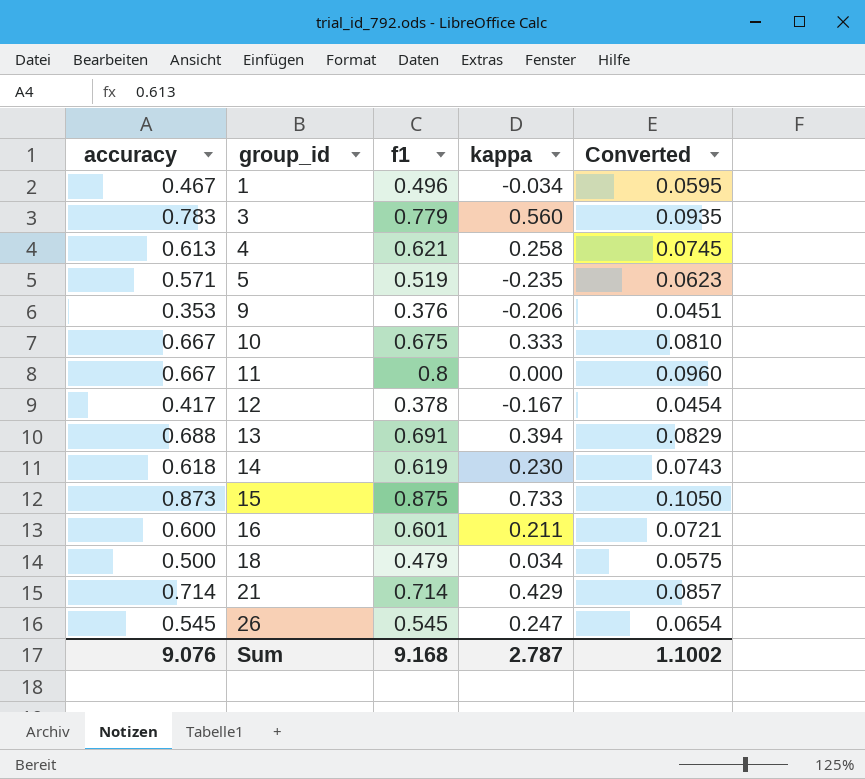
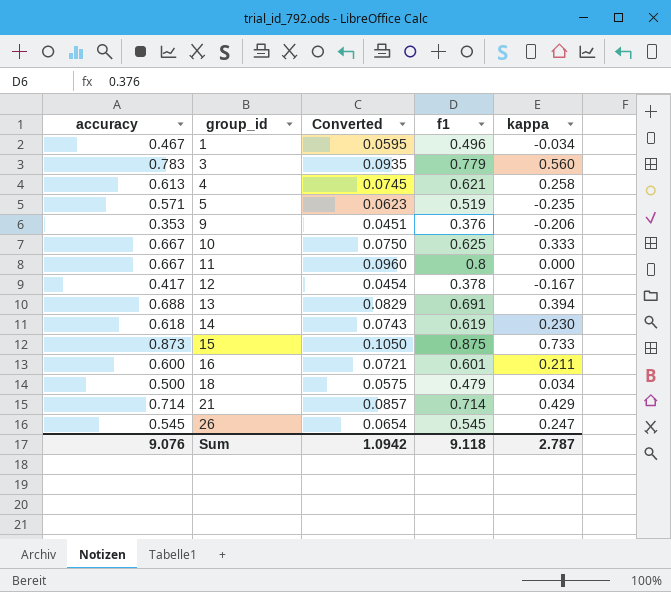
column Converted | position: 5 -> 3
10 | Converted: 0.0810 -> 0.0750
10 | f1: 0.675 -> 0.625
Sum | Converted: 1.1002 -> 1.0942
Sum | f1: 9.168 -> 9.118

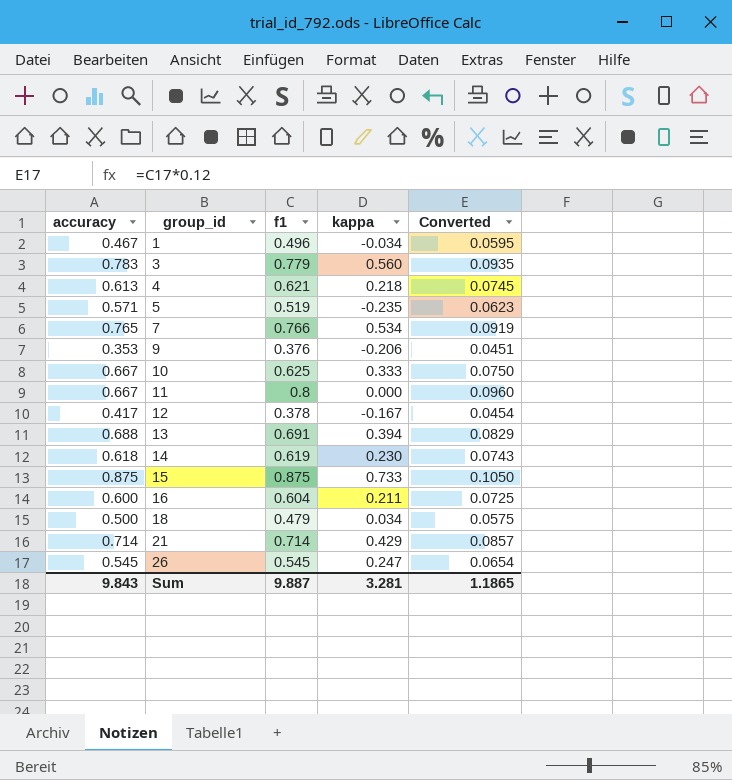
column Converted | position: 3 -> 5
4 | kappa: 0.258 -> 0.218
row 7: none -> 0.765 | 0.766 | 0.534 | 0.0919
15 | accuracy: 0.873 -> 0.875
16 | f1: 0.601 -> 0.604
16 | Converted: 0.0721 -> 0.0725
Sum | accuracy: 9.076 -> 9.843
Sum | f1: 9.118 -> 9.887
Sum | kappa: 2.787 -> 3.281
Sum | Converted: 1.0942 -> 1.1865

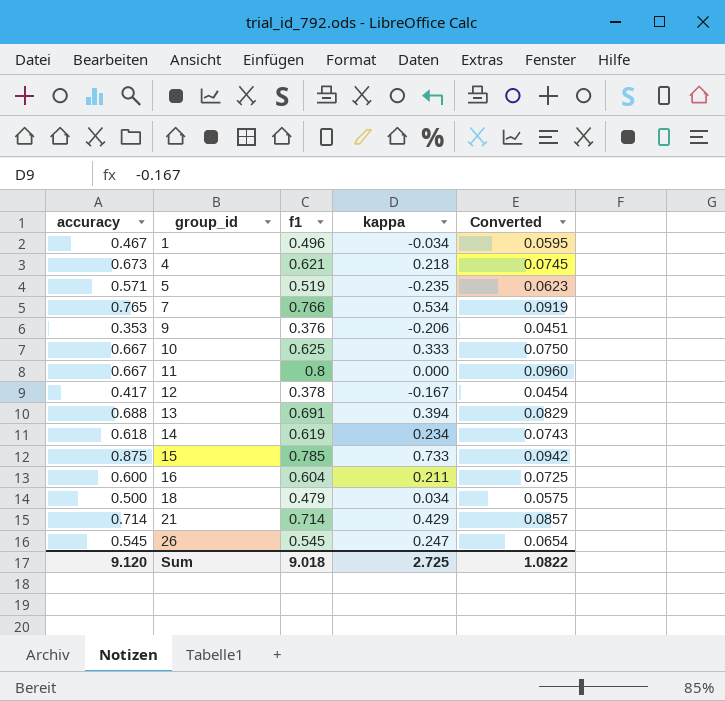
row 3: 0.783 | 0.779 | 0.560 | 0.0935 -> none
4 | accuracy: 0.613 -> 0.673
14 | kappa: 0.230 -> 0.234
15 | f1: 0.875 -> 0.785
15 | Converted: 0.1050 -> 0.0942
Sum | accuracy: 9.843 -> 9.120
Sum | f1: 9.887 -> 9.018
Sum | kappa: 3.281 -> 2.725
Sum | Converted: 1.1865 -> 1.0822

